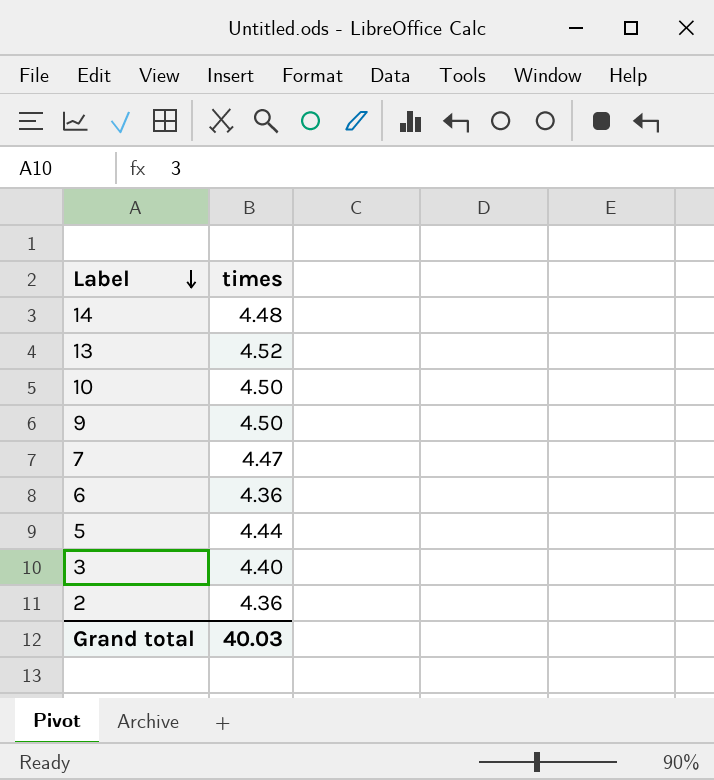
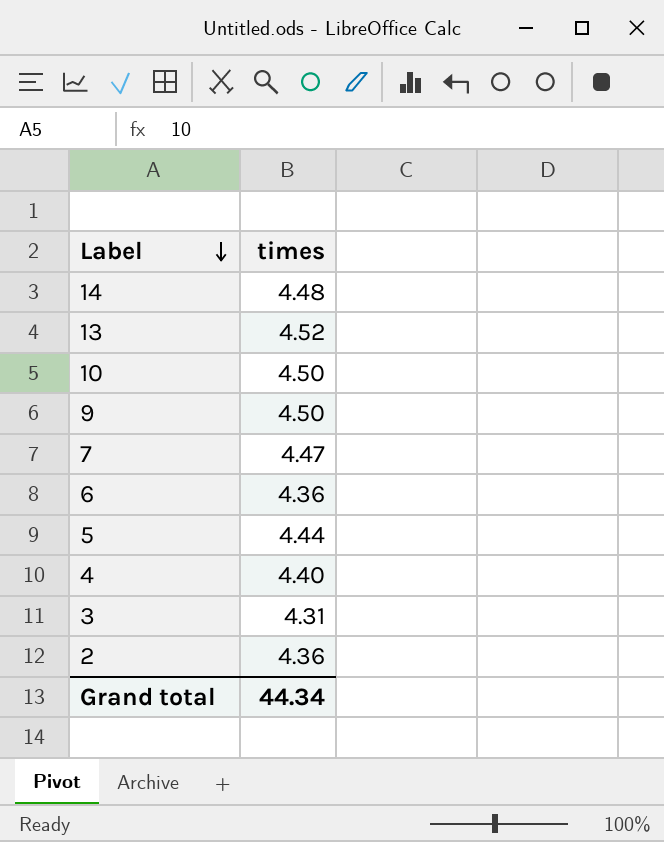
row 4: none -> 4.40
3 | times: 4.40 -> 4.31
Grand total | times: 40.03 -> 44.34

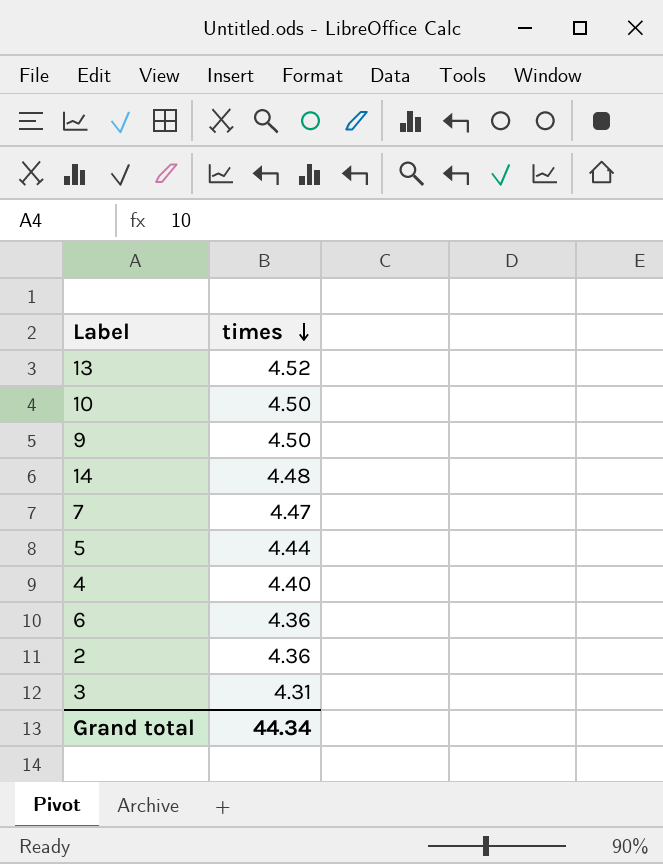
row order: Label descending -> times descending

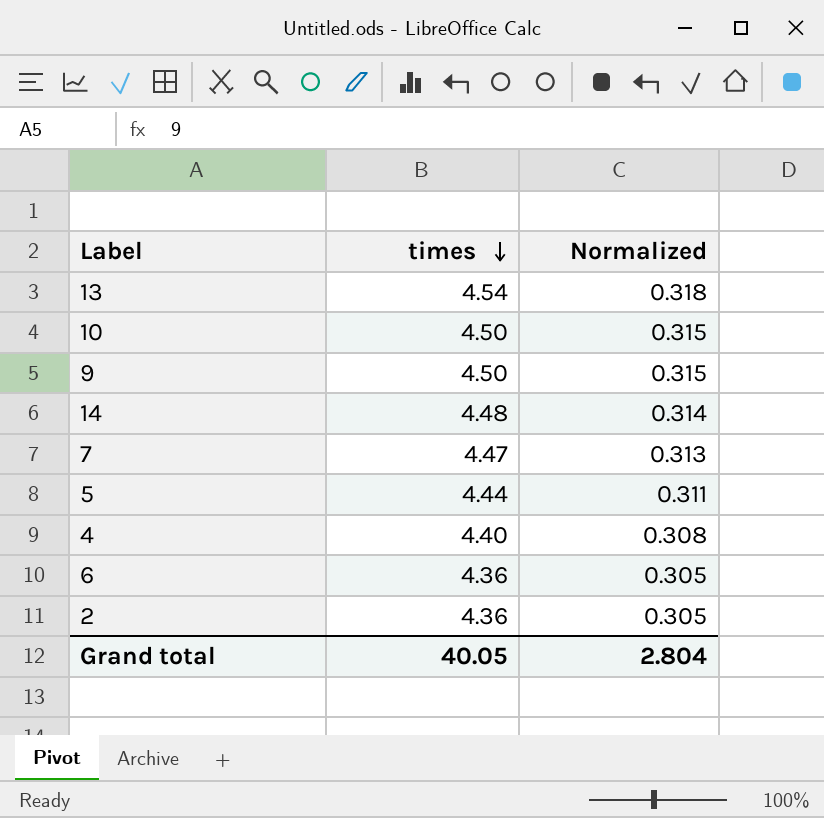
column Normalized | formula: none -> [times] * 0.07
row 3: 4.31 -> none
13 | times: 4.52 -> 4.54
Grand total | times: 44.34 -> 40.05

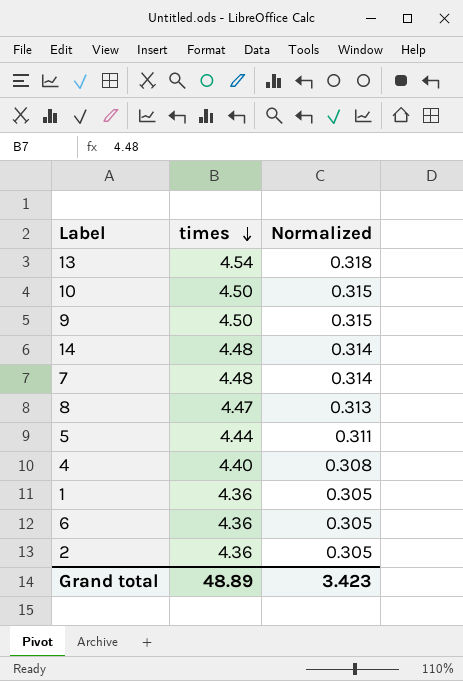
7 | times: 4.47 -> 4.48
7 | Normalized: 0.313 -> 0.314
row 8: none -> 4.47 | 0.313
row 1: none -> 4.36 | 0.305
Grand total | times: 40.05 -> 48.89
Grand total | Normalized: 2.804 -> 3.423

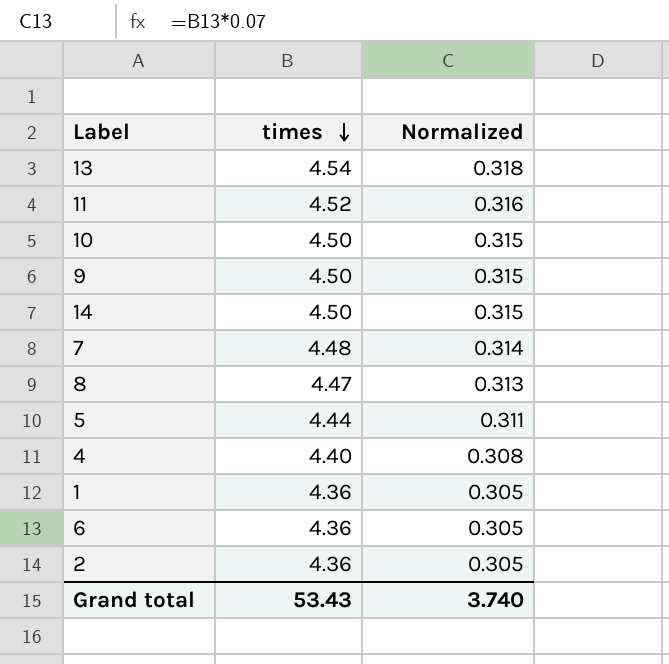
row 11: none -> 4.52 | 0.316
14 | times: 4.48 -> 4.50
14 | Normalized: 0.314 -> 0.315
Grand total | times: 48.89 -> 53.43
Grand total | Normalized: 3.423 -> 3.740

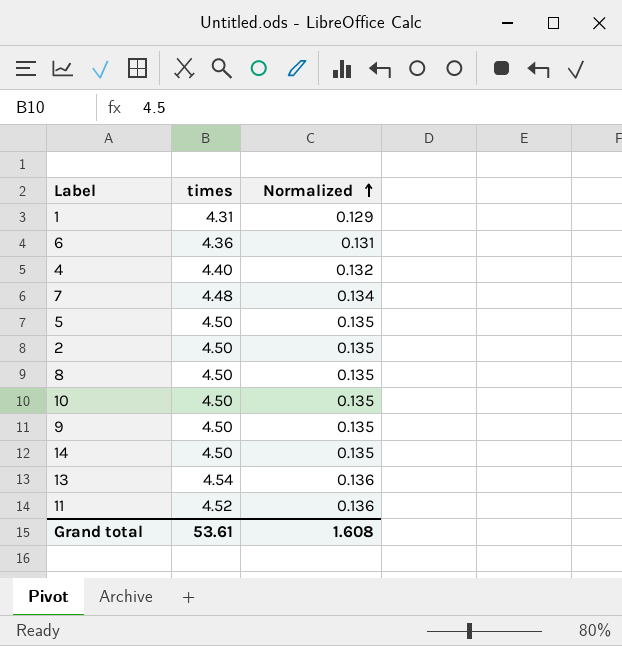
row order: times descending -> Normalized ascending
column Normalized | formula: [times] * 0.07 -> [times] * 0.03
1 | times: 4.36 -> 4.31
5 | times: 4.44 -> 4.50
2 | times: 4.36 -> 4.50
8 | times: 4.47 -> 4.50
Grand total | times: 53.43 -> 53.61
Grand total | Normalized: 3.740 -> 1.608

